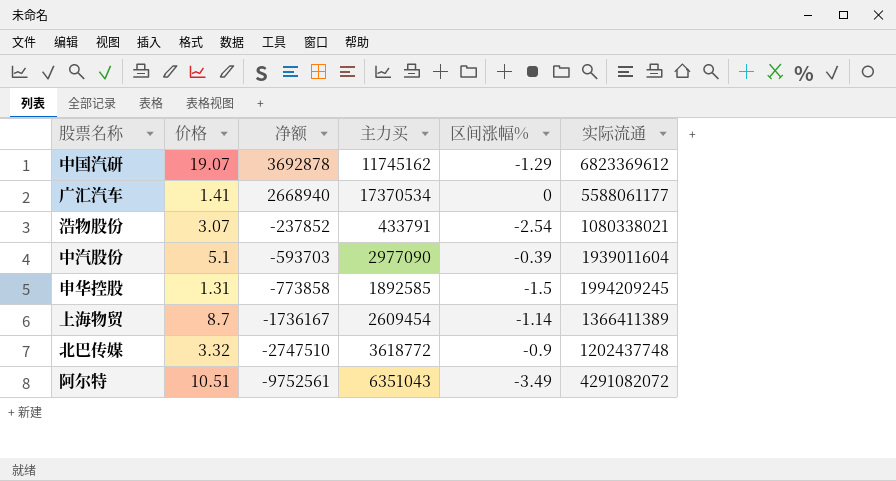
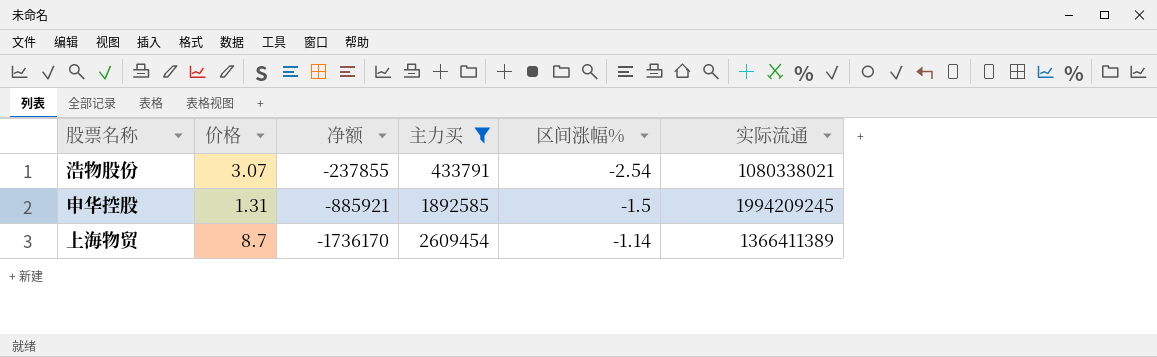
filter: none -> 主力买 <= 2609454
浩物股份 | 净额: -237852 -> -237855
申华控股 | 净额: -773858 -> -885921
上海物贸 | 净额: -1736167 -> -1736170

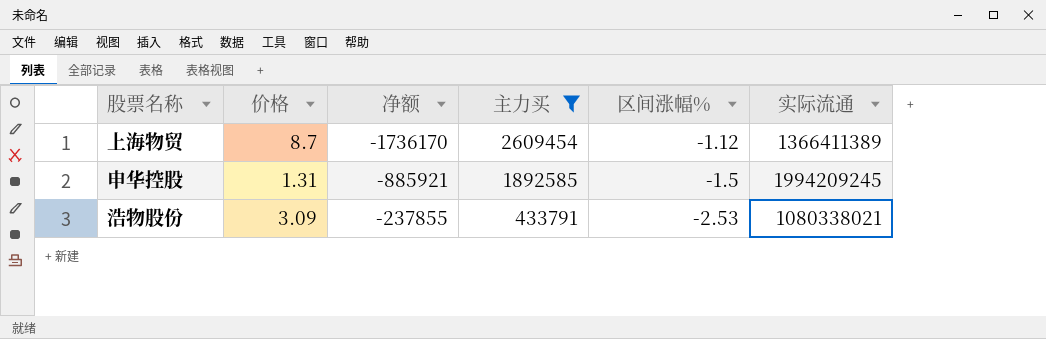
row order: 净额 descending -> 净额 ascending
上海物贸 | 区间涨幅%: -1.14 -> -1.12
浩物股份 | 价格: 3.07 -> 3.09
浩物股份 | 区间涨幅%: -2.54 -> -2.53

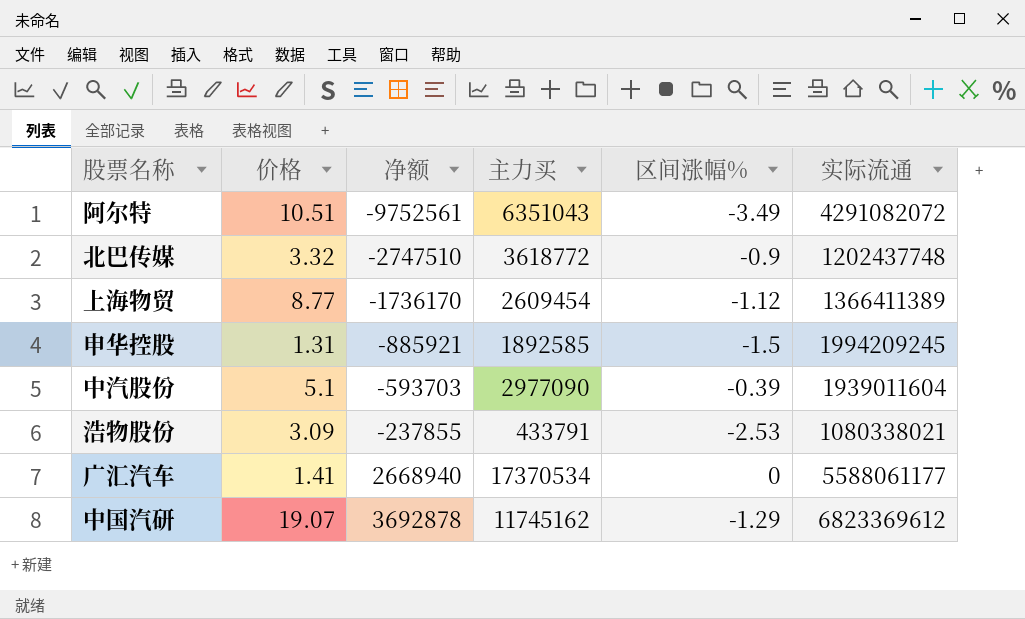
filter: 主力买 <= 2609454 -> none
上海物贸 | 价格: 8.7 -> 8.77

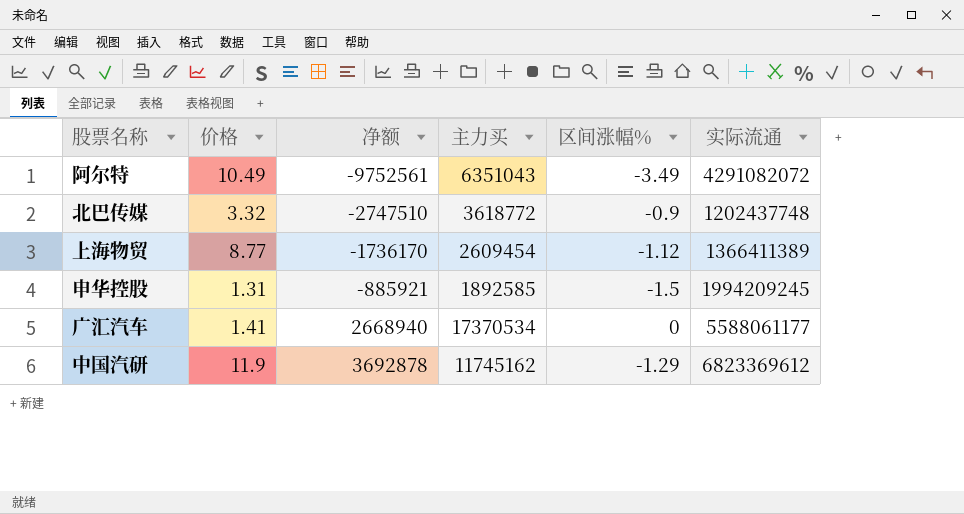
row 中汽股份: 5.1 | -593703 | 2977090 | -0.39 | 1939011604 -> none
row 浩物股份: 3.09 | -237855 | 433791 | -2.53 | 1080338021 -> none
阿尔特 | 价格: 10.51 -> 10.49
中国汽研 | 价格: 19.07 -> 11.9

